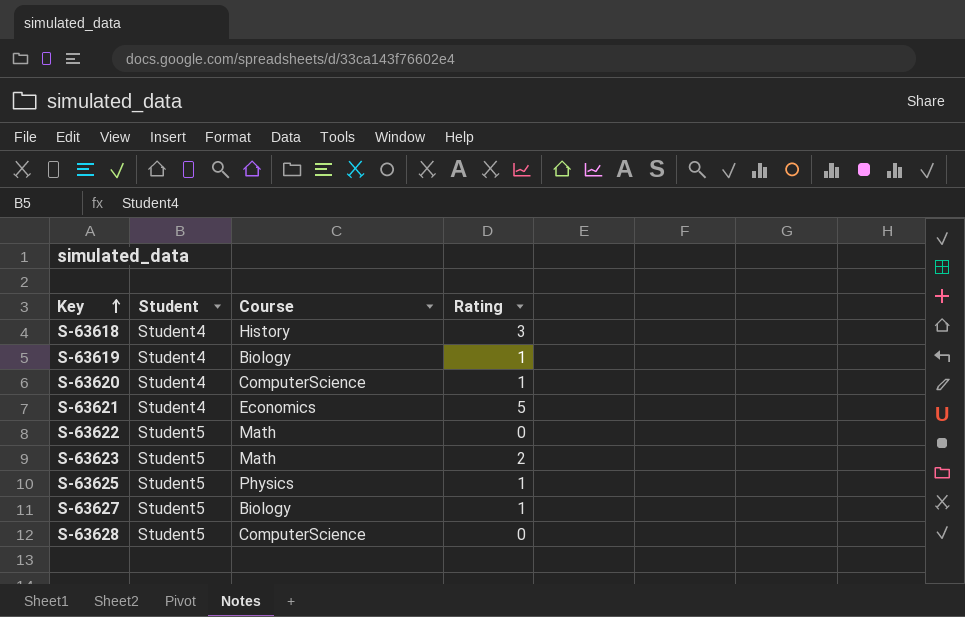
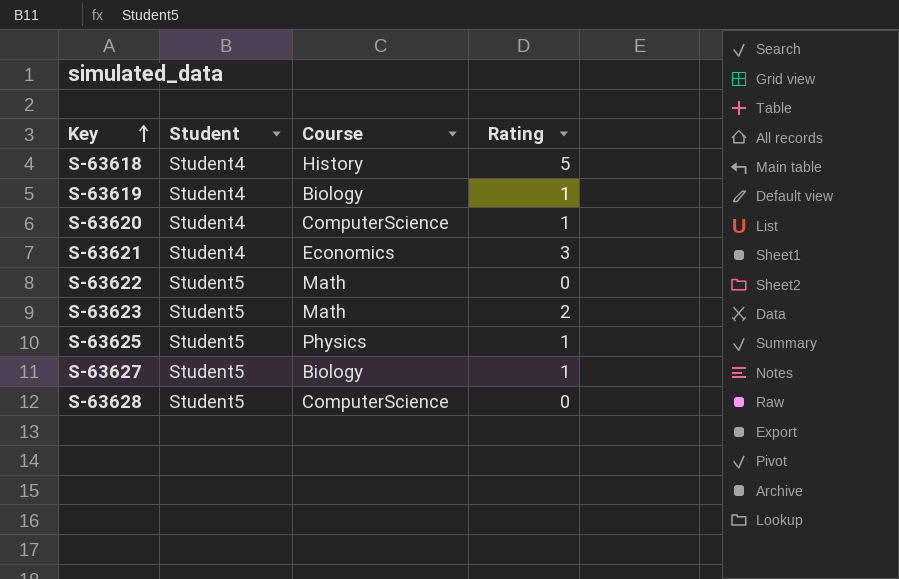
S-63618 | Rating: 3 -> 5
S-63621 | Rating: 5 -> 3

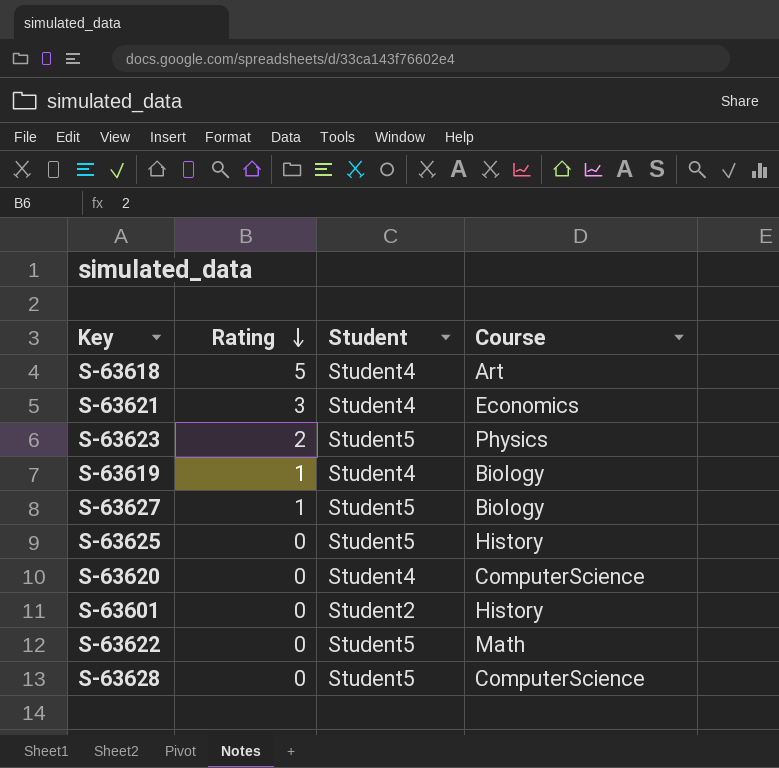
row order: Key ascending -> Rating descending
column Rating | position: 4 -> 2
S-63618 | Course: History -> Art
S-63623 | Course: Math -> Physics
S-63625 | Rating: 1 -> 0
S-63625 | Course: Physics -> History
S-63620 | Rating: 1 -> 0
row S-63601: none -> 0 | Student2 | History

